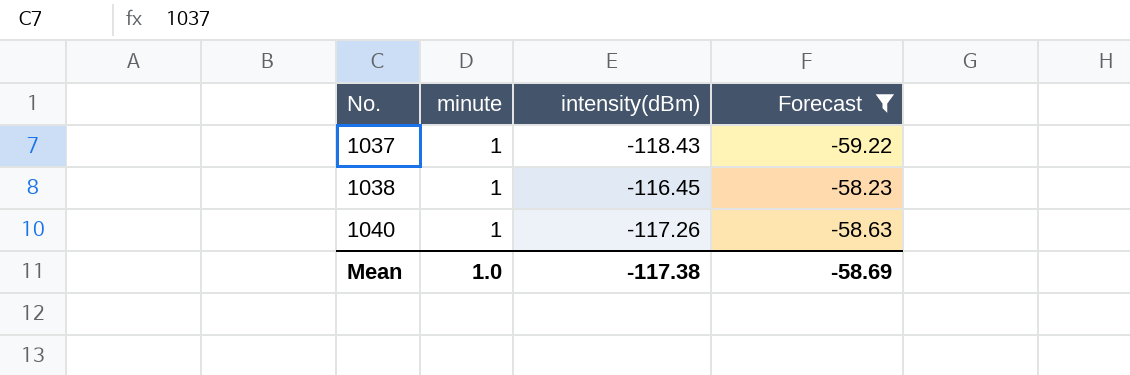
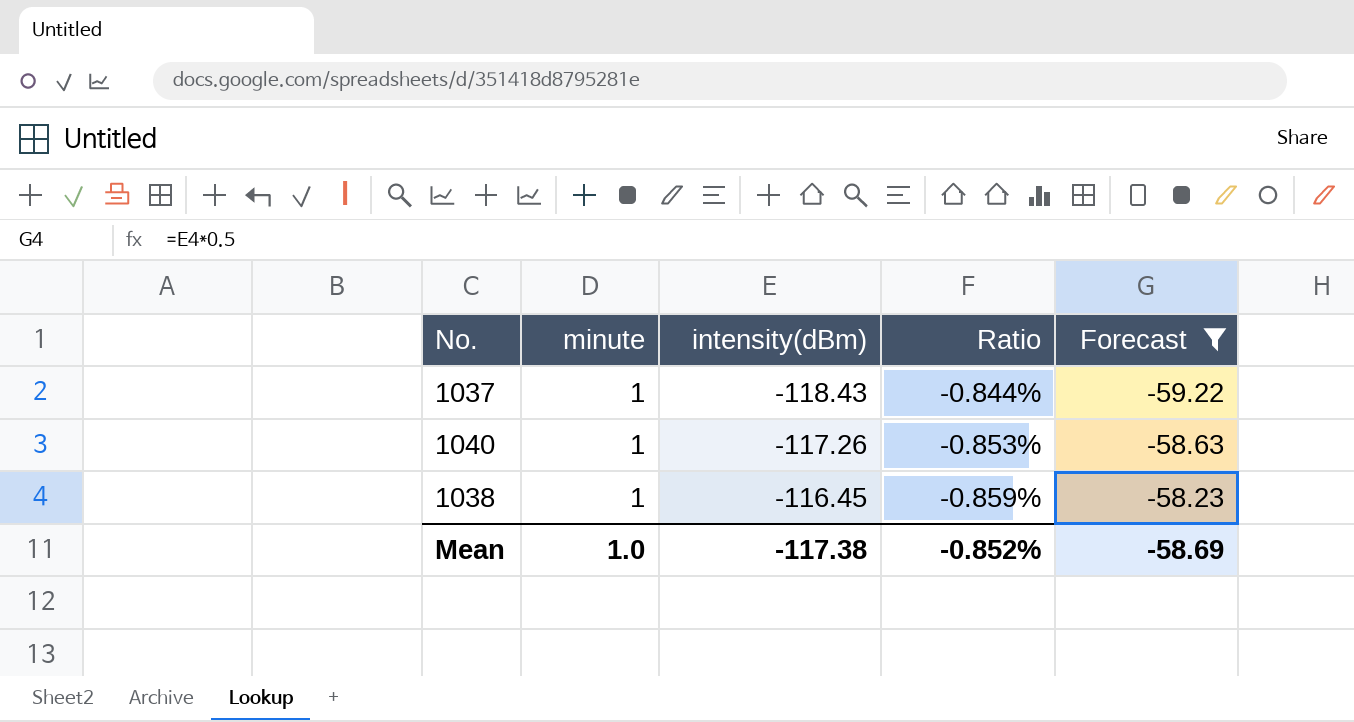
row order: No. ascending -> intensity(dBm) ascending
column Ratio | formula: none -> [minute] / [intensity(dBm)]

